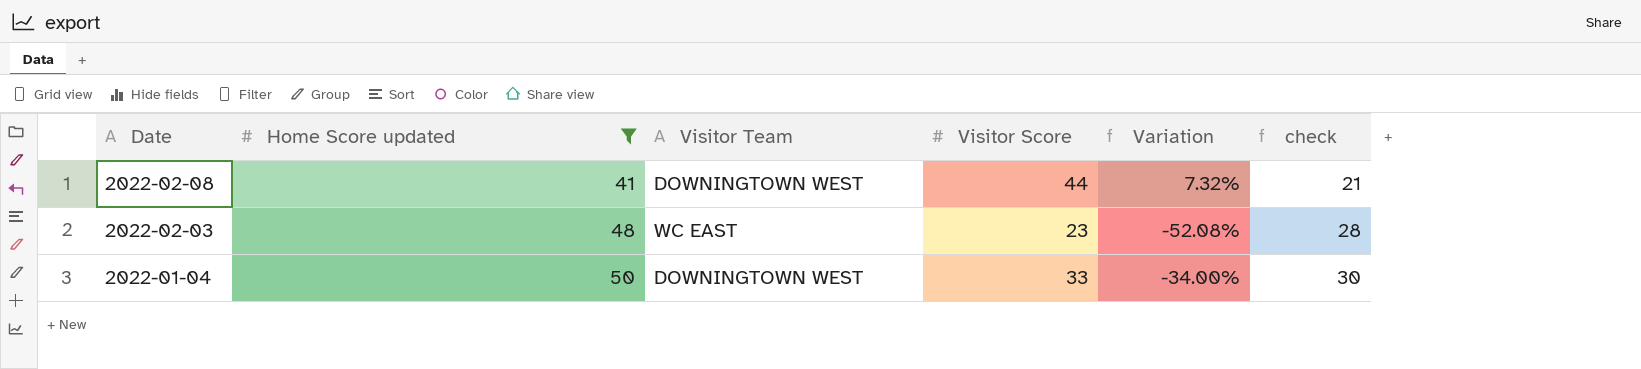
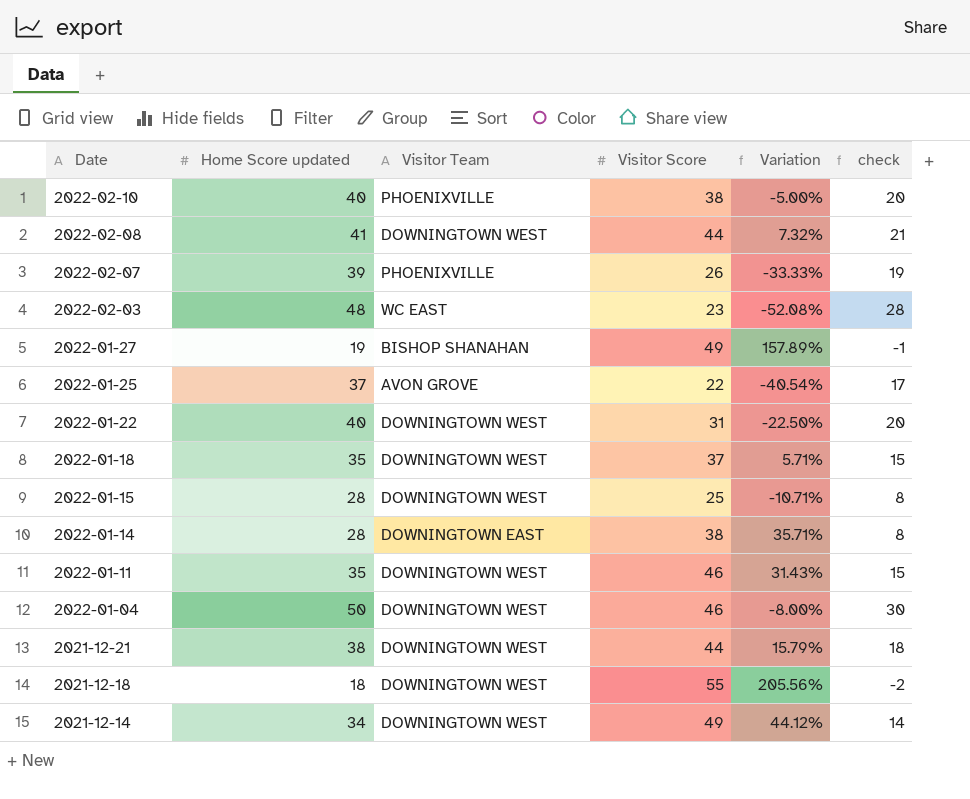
filter: Home Score updated >= 41 -> none
2022-01-04 | Visitor Score: 33 -> 46
2022-01-04 | Variation: -34.00% -> -8.00%

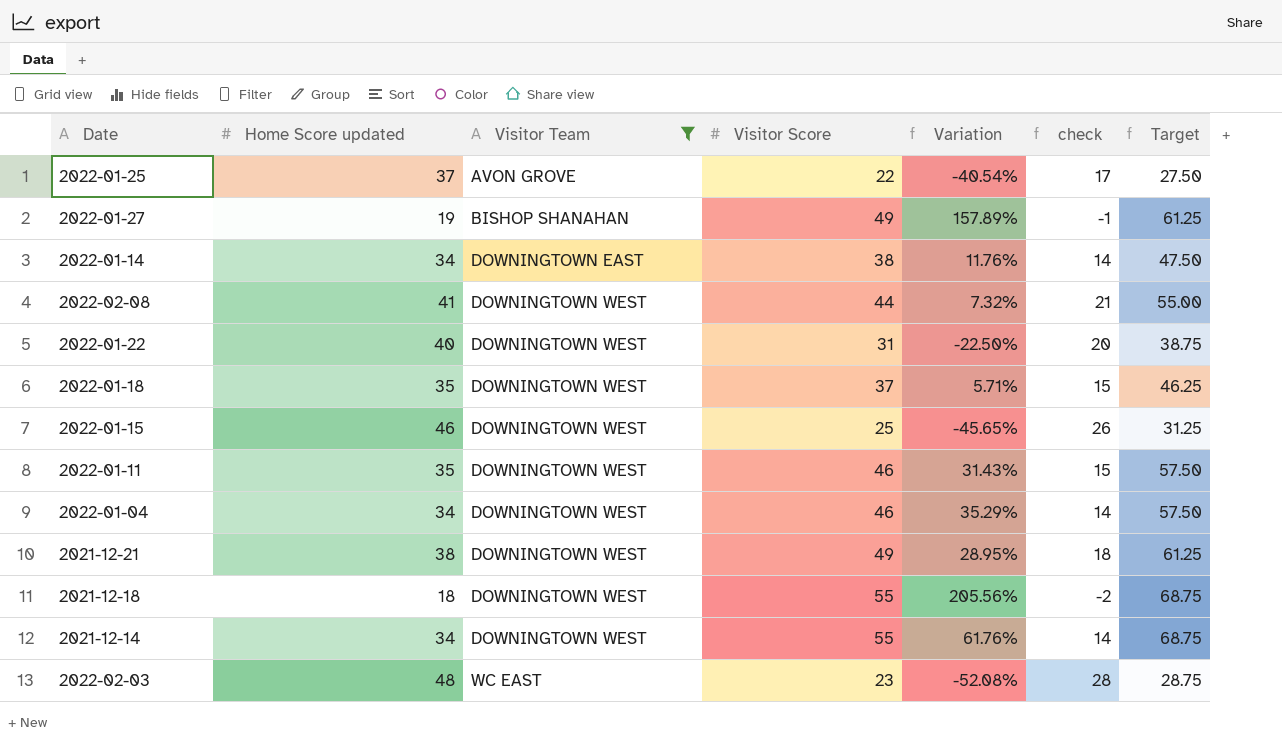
filter: none -> Visitor Team != PHOENIXVILLE
row order: Date descending -> Visitor Team ascending
column Target | formula: none -> [Visitor Score] * 1.25
2022-01-14 | Home Score updated: 28 -> 34
2022-01-14 | Variation: 35.71% -> 11.76%
2022-01-14 | check: 8 -> 14
2022-01-15 | Home Score updated: 28 -> 46
2022-01-15 | Variation: -10.71% -> -45.65%
2022-01-15 | check: 8 -> 26
2022-01-04 | Home Score updated: 50 -> 34
2022-01-04 | Variation: -8.00% -> 35.29%
2022-01-04 | check: 30 -> 14
2021-12-21 | Visitor Score: 44 -> 49
2021-12-21 | Variation: 15.79% -> 28.95%
2021-12-14 | Visitor Score: 49 -> 55
2021-12-14 | Variation: 44.12% -> 61.76%

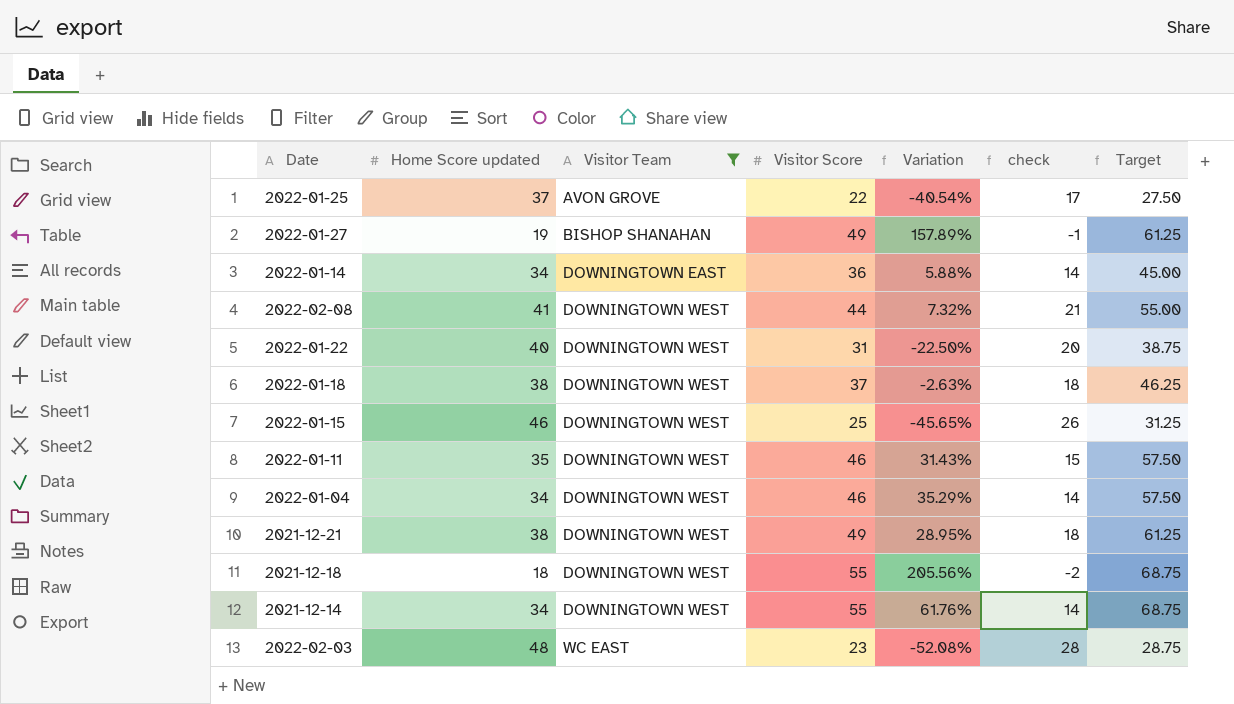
2022-01-14 | Visitor Score: 38 -> 36
2022-01-14 | Variation: 11.76% -> 5.88%
2022-01-14 | Target: 47.50 -> 45.00
2022-01-18 | Home Score updated: 35 -> 38
2022-01-18 | Variation: 5.71% -> -2.63%
2022-01-18 | check: 15 -> 18

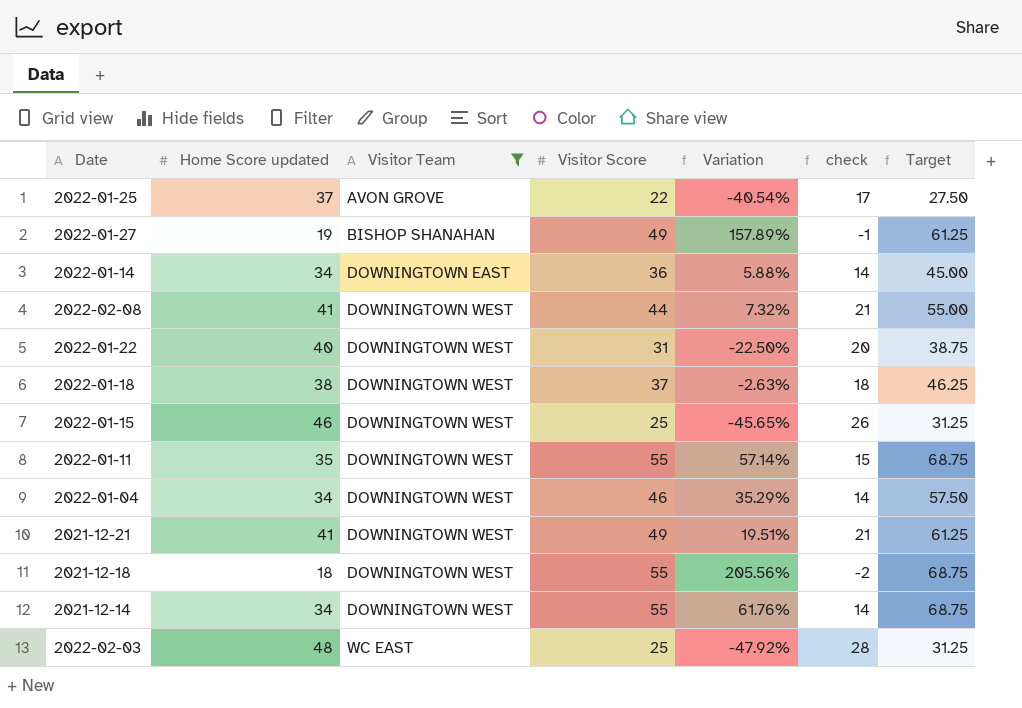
2022-01-11 | Visitor Score: 46 -> 55
2022-01-11 | Variation: 31.43% -> 57.14%
2022-01-11 | Target: 57.50 -> 68.75
2021-12-21 | Home Score updated: 38 -> 41
2021-12-21 | Variation: 28.95% -> 19.51%
2021-12-21 | check: 18 -> 21
2022-02-03 | Visitor Score: 23 -> 25
2022-02-03 | Variation: -52.08% -> -47.92%
2022-02-03 | Target: 28.75 -> 31.25

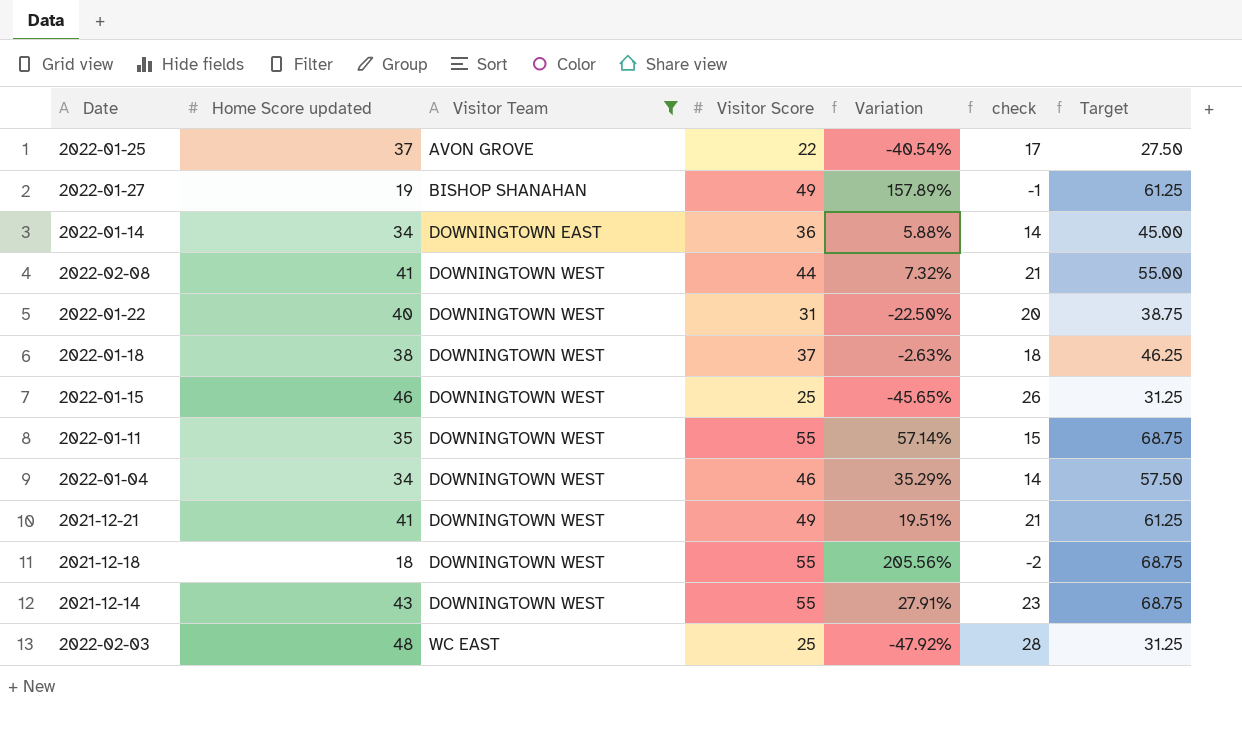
2021-12-14 | Home Score updated: 34 -> 43
2021-12-14 | Variation: 61.76% -> 27.91%
2021-12-14 | check: 14 -> 23

